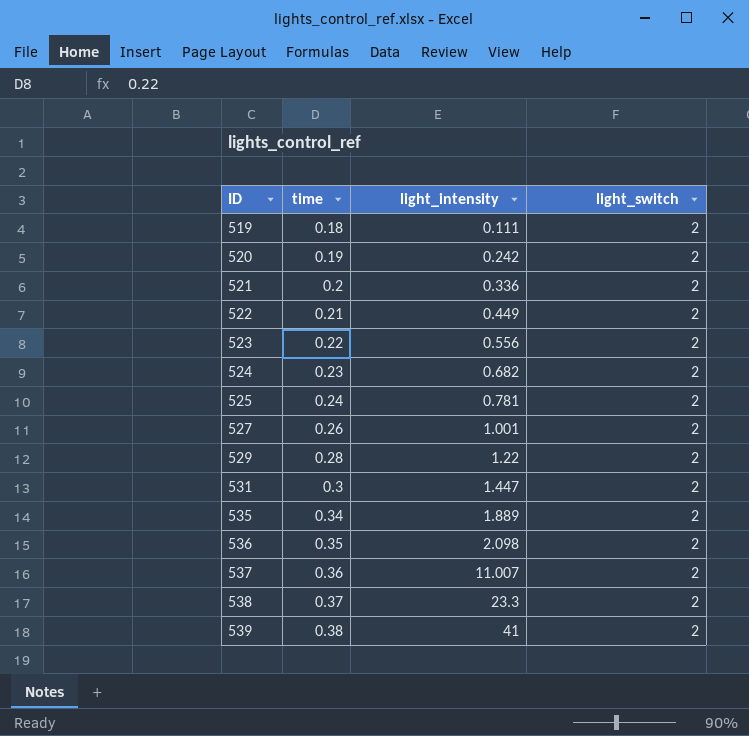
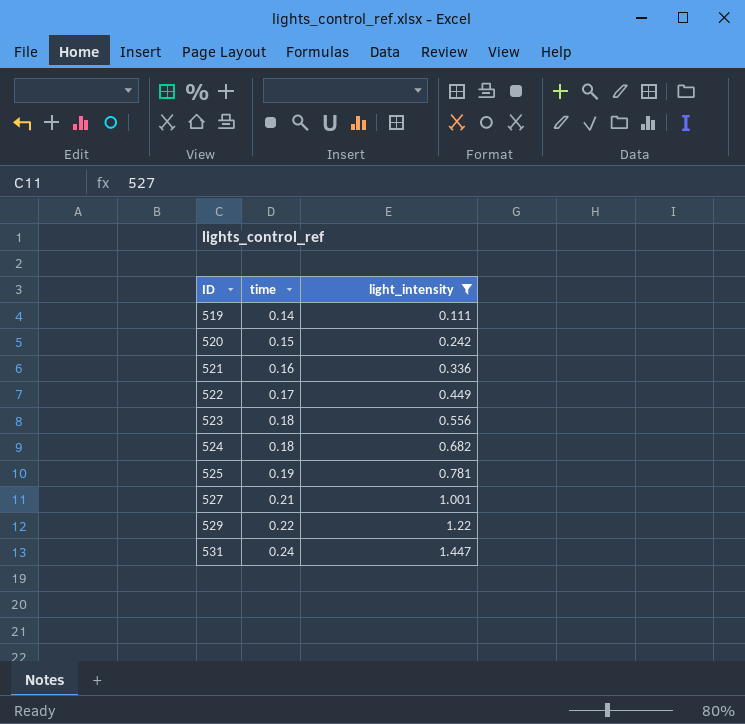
filter: none -> light_intensity <= 1.447
column light_switch | position: 4 -> none
519 | time: 0.18 -> 0.14
520 | time: 0.19 -> 0.15
521 | time: 0.2 -> 0.16
522 | time: 0.21 -> 0.17
523 | time: 0.22 -> 0.18
524 | time: 0.23 -> 0.18
525 | time: 0.24 -> 0.19
527 | time: 0.26 -> 0.21
529 | time: 0.28 -> 0.22
531 | time: 0.3 -> 0.24

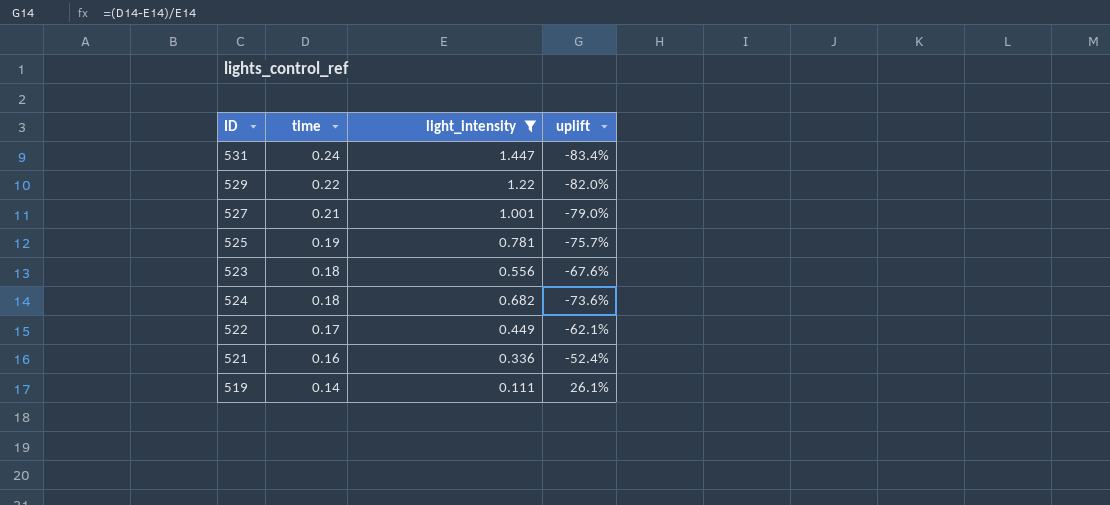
row order: ID ascending -> time descending
column uplift | formula: none -> ([time] - [light_intensity]) / [light_intensity]
row 520: 0.15 | 0.242 -> none

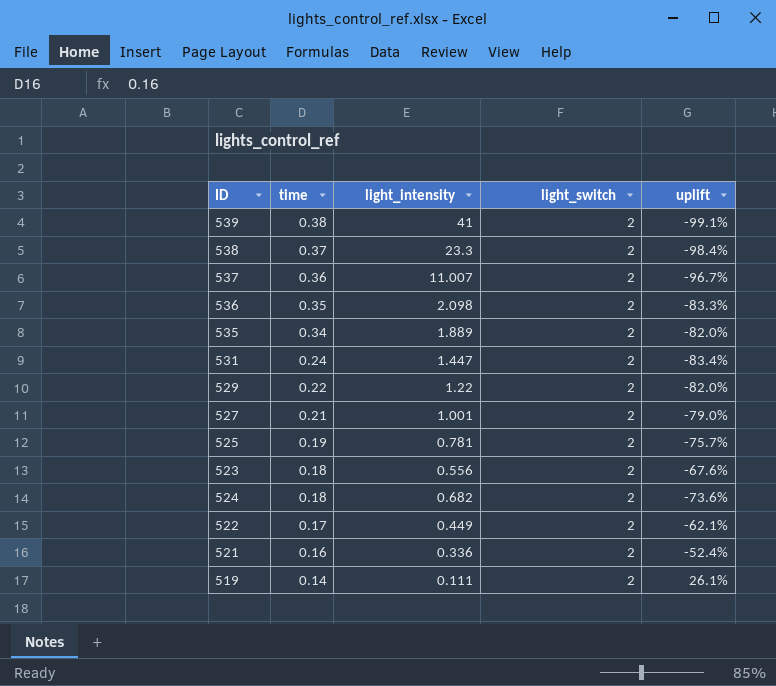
filter: light_intensity <= 1.447 -> none
column light_switch | position: none -> 4

